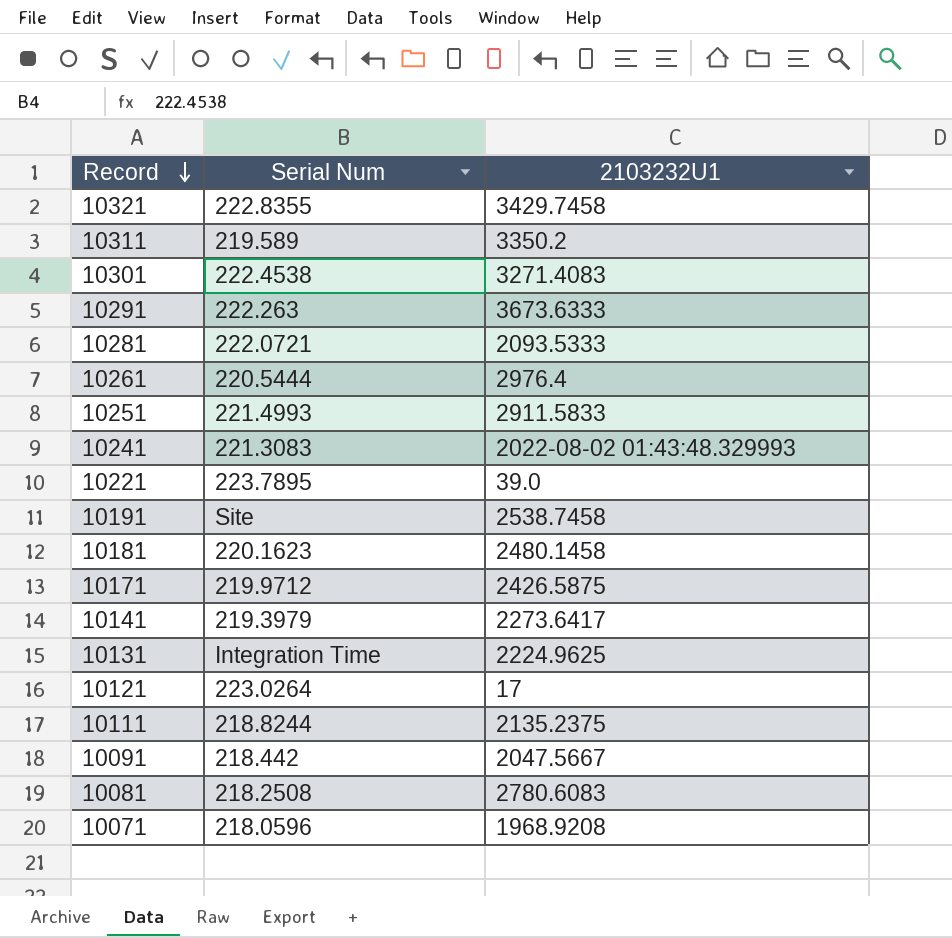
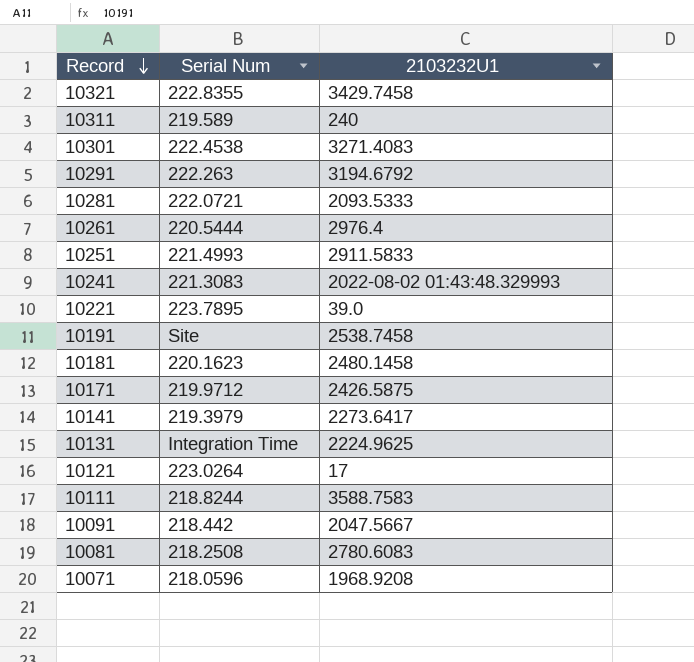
10311 | 2103232U1: 3350.2 -> 240
10291 | 2103232U1: 3673.6333 -> 3194.6792
10111 | 2103232U1: 2135.2375 -> 3588.7583

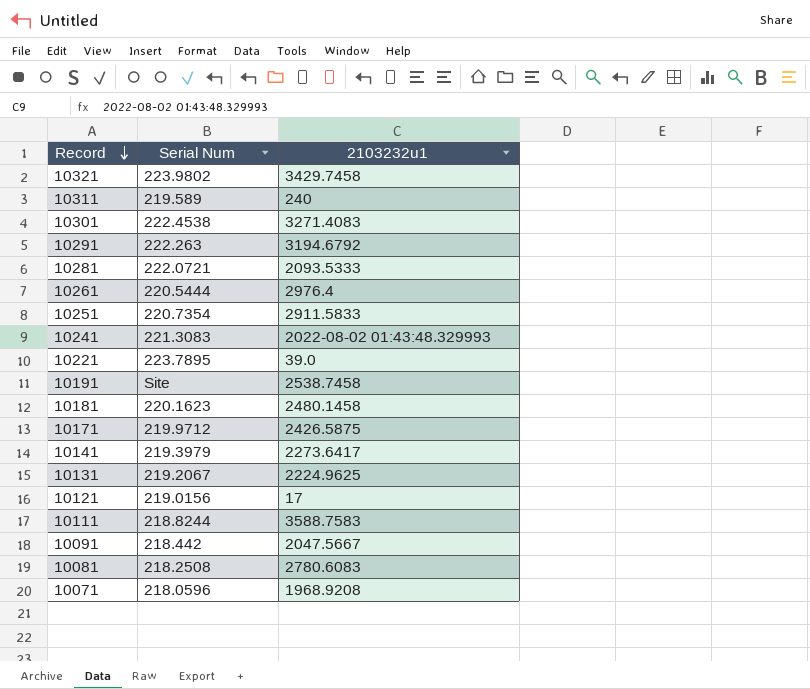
column name: 2103232U1 -> 2103232u1
10321 | Serial Num: 222.8355 -> 223.9802
10251 | Serial Num: 221.4993 -> 220.7354
10131 | Serial Num: Integration Time -> 219.2067
10121 | Serial Num: 223.0264 -> 219.0156

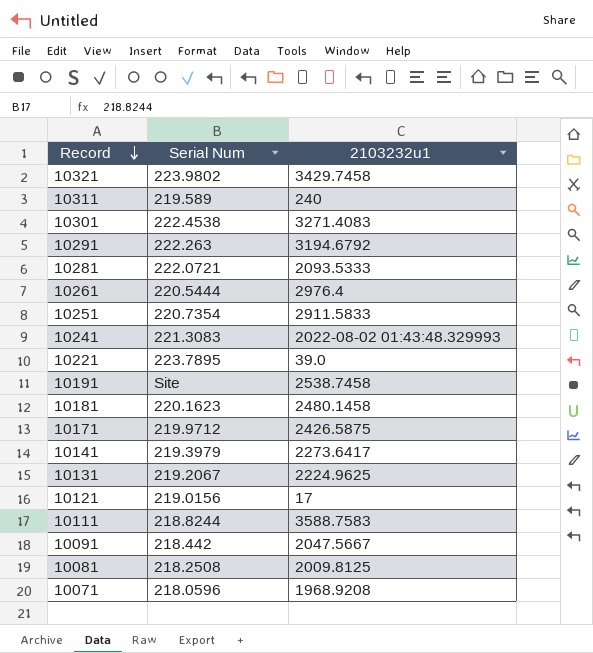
10081 | 2103232u1: 2780.6083 -> 2009.8125

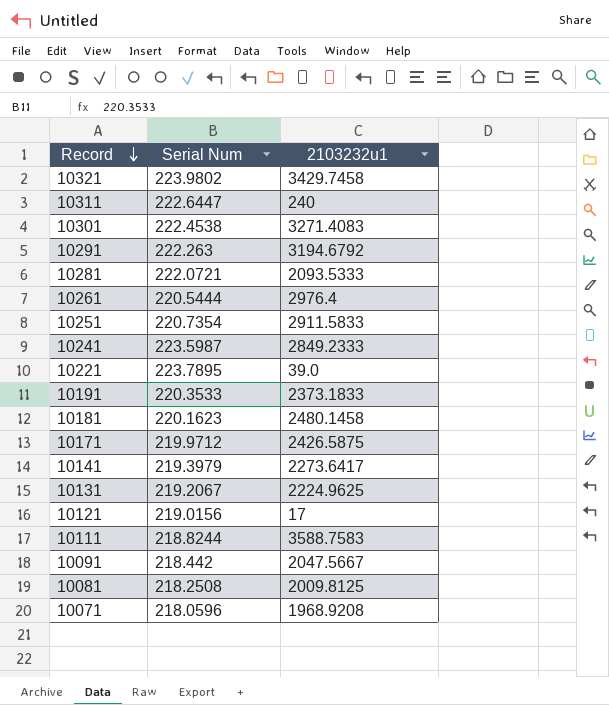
10311 | Serial Num: 219.589 -> 222.6447
10241 | Serial Num: 221.3083 -> 223.5987
10241 | 2103232u1: 2022-08-02 01:43:48.329993 -> 2849.2333
10191 | Serial Num: Site -> 220.3533
10191 | 2103232u1: 2538.7458 -> 2373.1833

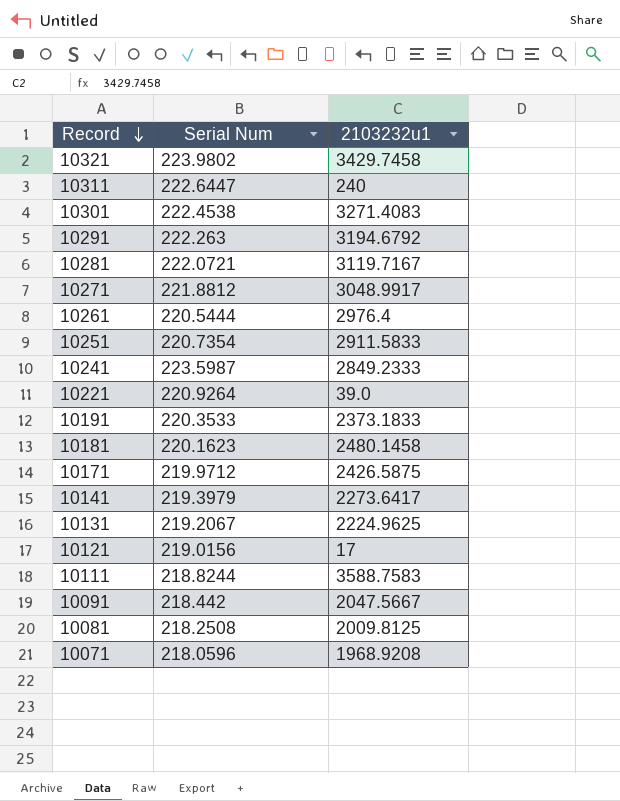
10281 | 2103232u1: 2093.5333 -> 3119.7167
row 10271: none -> 221.8812 | 3048.9917
10221 | Serial Num: 223.7895 -> 220.9264

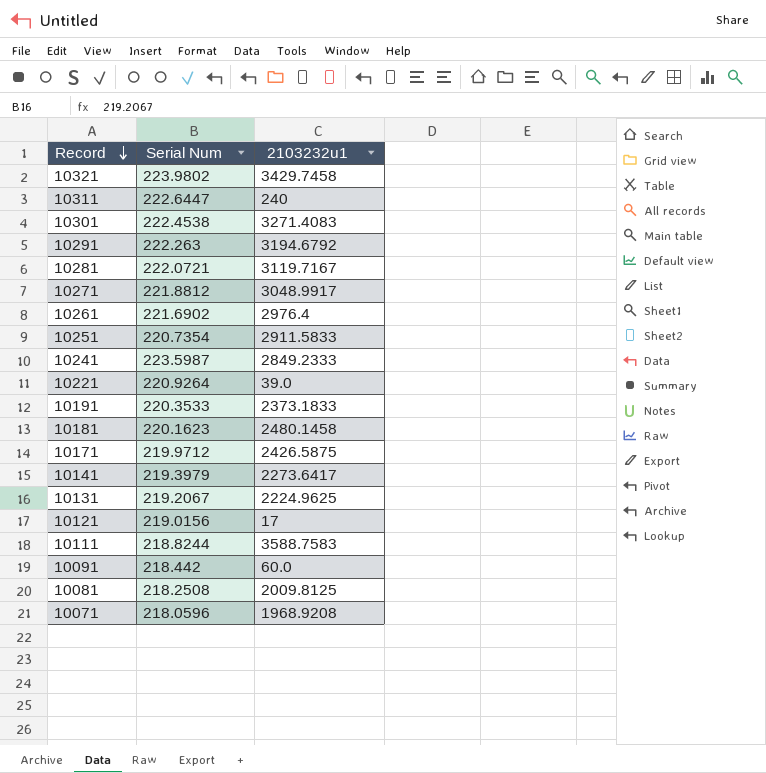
10261 | Serial Num: 220.5444 -> 221.6902
10091 | 2103232u1: 2047.5667 -> 60.0

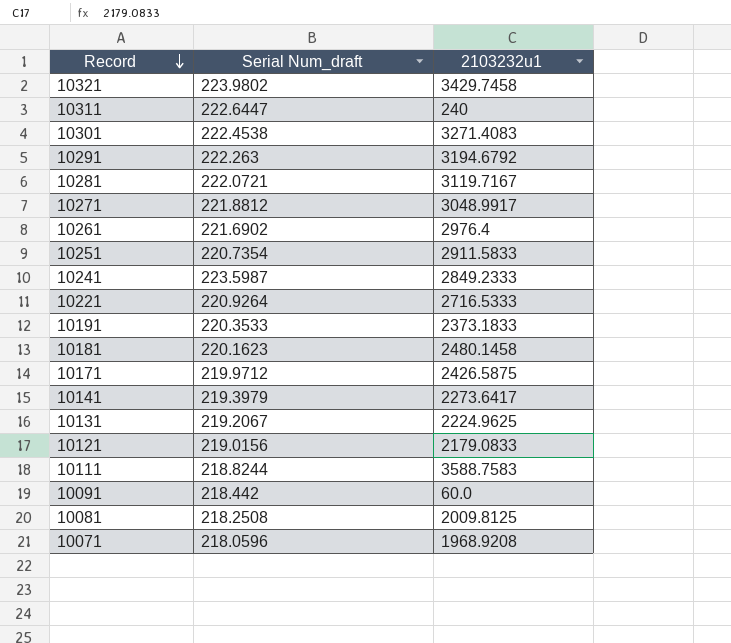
column name: Serial Num -> Serial Num_draft
10221 | 2103232u1: 39.0 -> 2716.5333
10121 | 2103232u1: 17 -> 2179.0833

